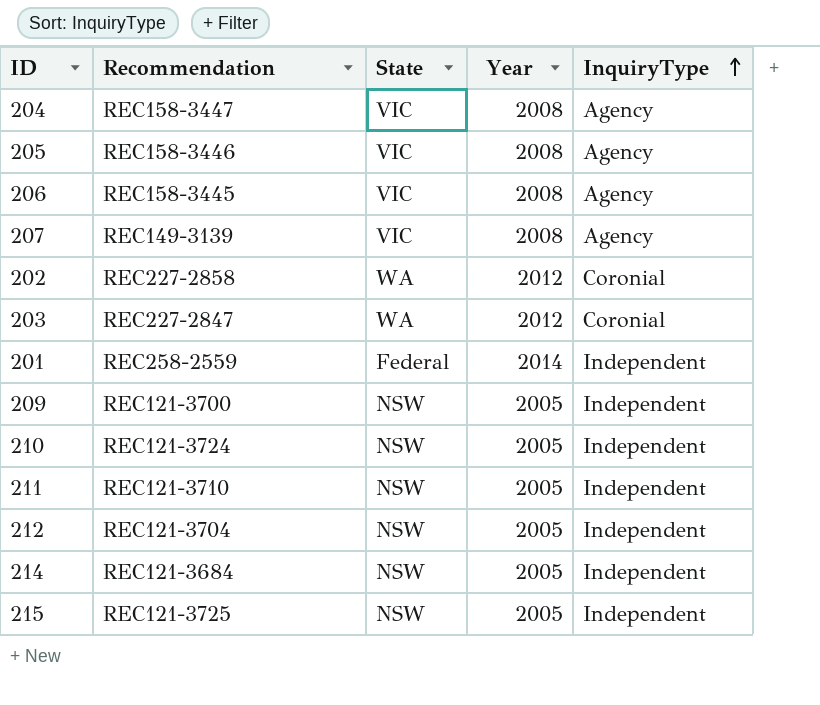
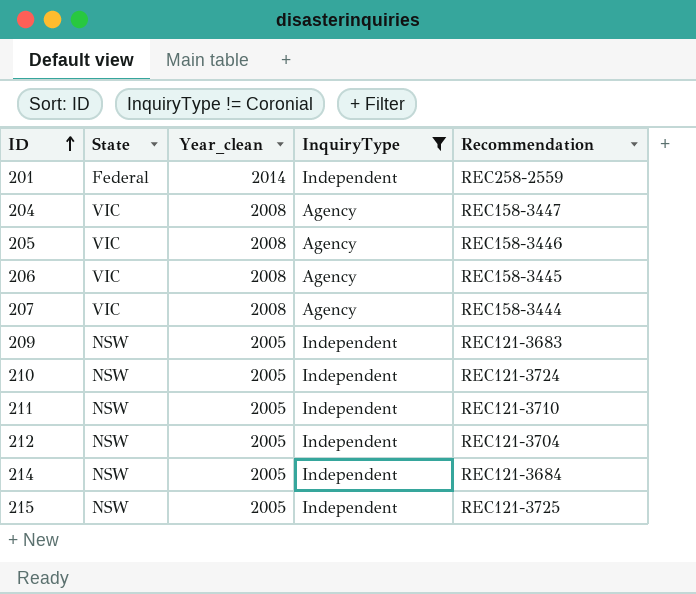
filter: none -> InquiryType != Coronial
row order: InquiryType ascending -> ID ascending
column name: Year -> Year_clean
column Recommendation | position: 2 -> 5
207 | Recommendation: REC149-3139 -> REC158-3444
209 | Recommendation: REC121-3700 -> REC121-3683

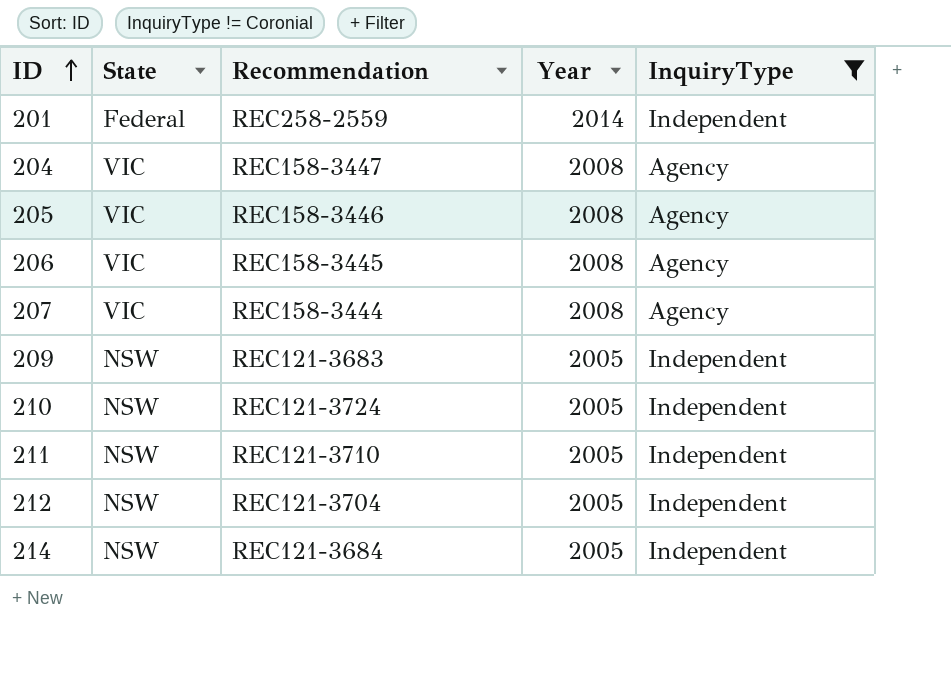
column Recommendation | position: 5 -> 3
column name: Year_clean -> Year
row 215: NSW | 2005 | Independent | REC121-3725 -> none

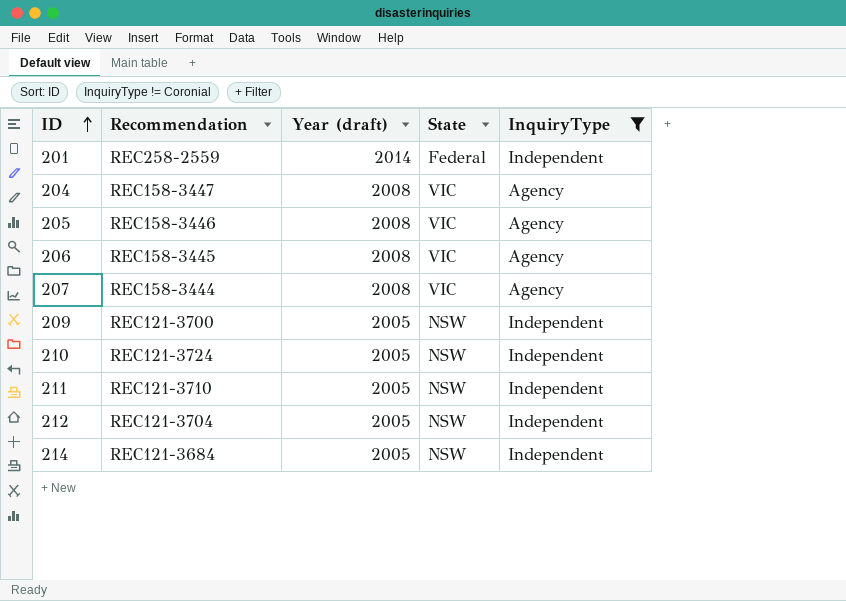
column name: Year -> Year (draft)
column State | position: 2 -> 4
209 | Recommendation: REC121-3683 -> REC121-3700

